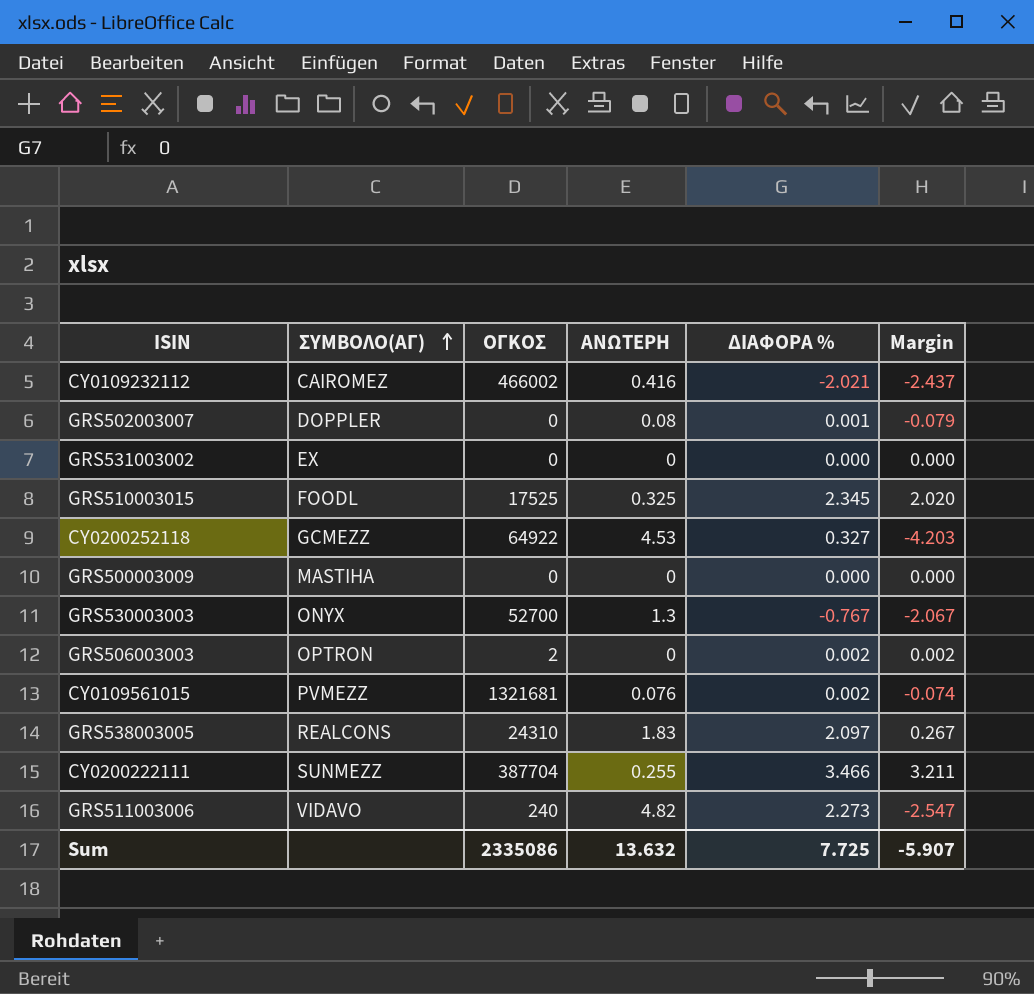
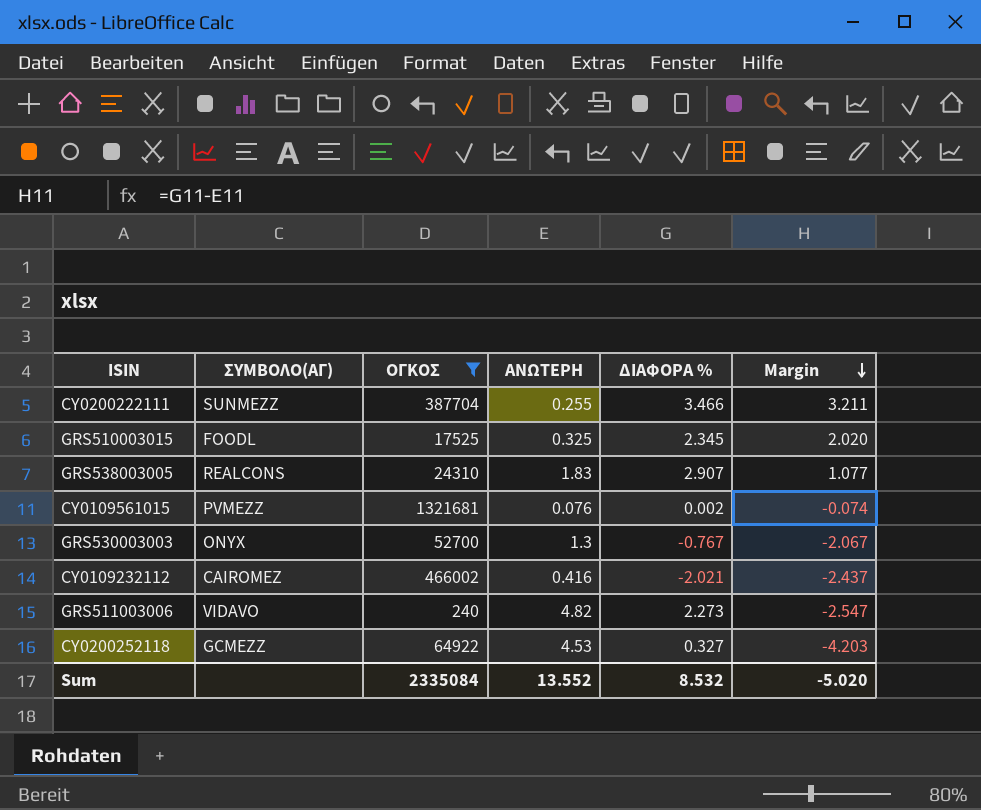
filter: none -> ΟΓΚΟΣ >= 240
row order: ΣΥΜΒΟΛΟ(ΑΓ) ascending -> Margin descending
GRS538003005 | ΔΙΑΦΟΡΑ %: 2.097 -> 2.907
GRS538003005 | Margin: 0.267 -> 1.077
Sum | ΟΓΚΟΣ: 2335086 -> 2335084
Sum | ΑΝΩΤΕΡΗ: 13.632 -> 13.552
Sum | ΔΙΑΦΟΡΑ %: 7.725 -> 8.532
Sum | Margin: -5.907 -> -5.020

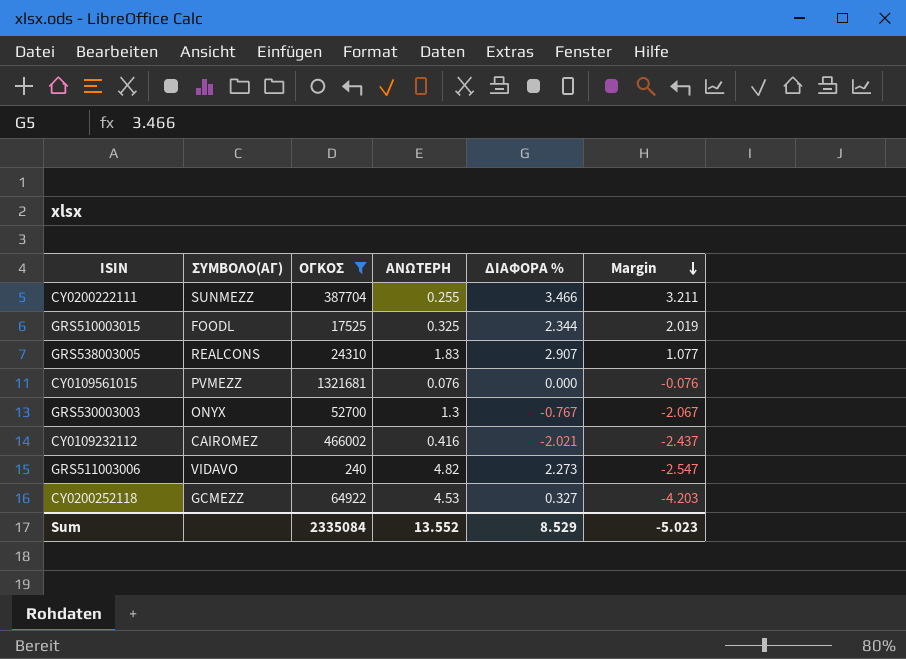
GRS510003015 | ΔΙΑΦΟΡΑ %: 2.345 -> 2.344
GRS510003015 | Margin: 2.020 -> 2.019
CY0109561015 | ΔΙΑΦΟΡΑ %: 0.002 -> 0.000
CY0109561015 | Margin: -0.074 -> -0.076
Sum | ΔΙΑΦΟΡΑ %: 8.532 -> 8.529
Sum | Margin: -5.020 -> -5.023

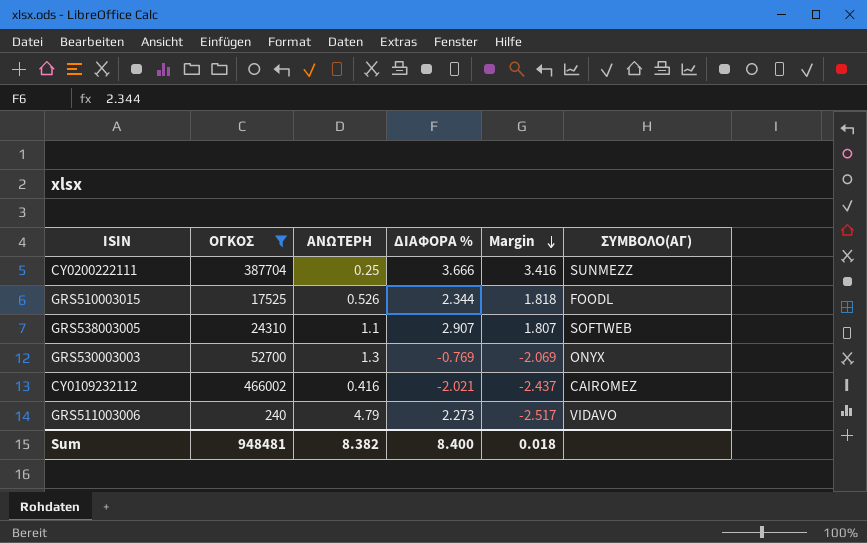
column ΣΥΜΒΟΛΟ(ΑΓ) | position: 2 -> 6
row CY0109561015: PVMEZZ | 1321681 | 0.076 | 0.000 | -0.076 -> none
row CY0200252118: GCMEZZ | 64922 | 4.53 | 0.327 | -4.203 -> none
CY0200222111 | ΑΝΩΤΕΡΗ: 0.255 -> 0.25
CY0200222111 | ΔΙΑΦΟΡΑ %: 3.466 -> 3.666
CY0200222111 | Margin: 3.211 -> 3.416
GRS510003015 | ΑΝΩΤΕΡΗ: 0.325 -> 0.526
GRS510003015 | Margin: 2.019 -> 1.818
GRS538003005 | ΑΝΩΤΕΡΗ: 1.83 -> 1.1
GRS538003005 | Margin: 1.077 -> 1.807
GRS538003005 | ΣΥΜΒΟΛΟ(ΑΓ): REALCONS -> SOFTWEB
GRS530003003 | ΔΙΑΦΟΡΑ %: -0.767 -> -0.769
GRS530003003 | Margin: -2.067 -> -2.069
GRS511003006 | ΑΝΩΤΕΡΗ: 4.82 -> 4.79
GRS511003006 | Margin: -2.547 -> -2.517
Sum | ΟΓΚΟΣ: 2335084 -> 948481
Sum | ΑΝΩΤΕΡΗ: 13.552 -> 8.382
Sum | ΔΙΑΦΟΡΑ %: 8.529 -> 8.400
Sum | Margin: -5.023 -> 0.018

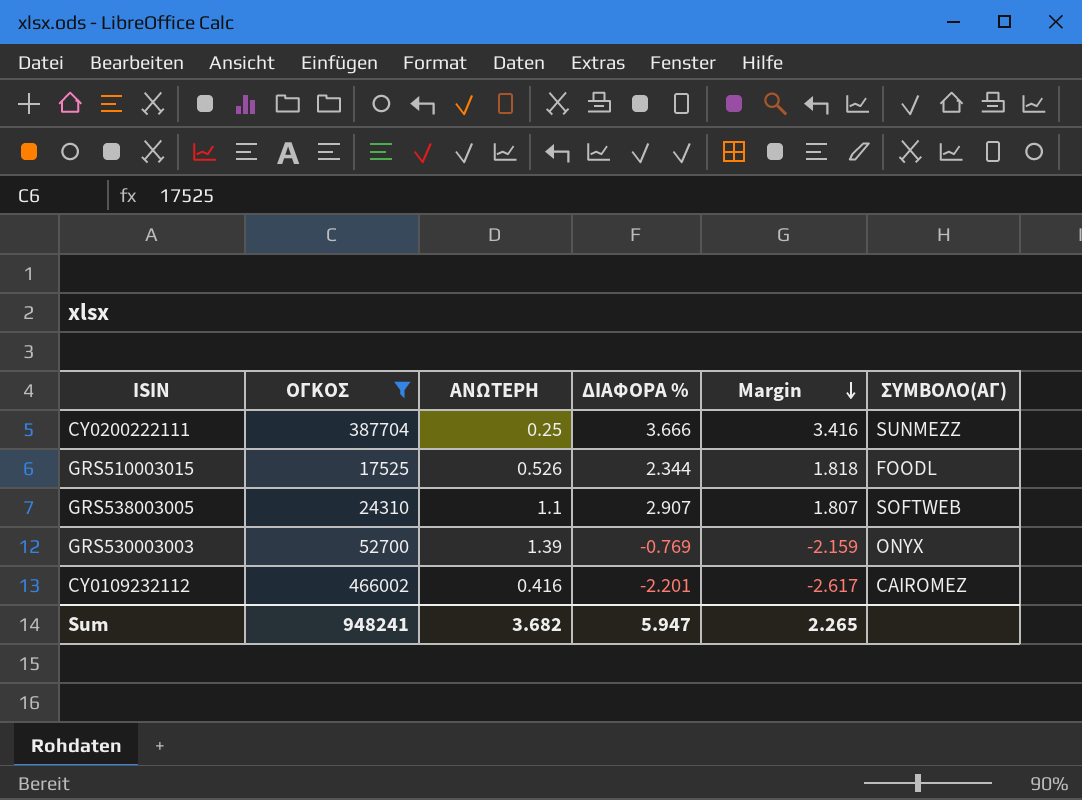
row GRS511003006: 240 | 4.79 | 2.273 | -2.517 | VIDAVO -> none
GRS530003003 | ΑΝΩΤΕΡΗ: 1.3 -> 1.39
GRS530003003 | Margin: -2.069 -> -2.159
CY0109232112 | ΔΙΑΦΟΡΑ %: -2.021 -> -2.201
CY0109232112 | Margin: -2.437 -> -2.617
Sum | ΟΓΚΟΣ: 948481 -> 948241
Sum | ΑΝΩΤΕΡΗ: 8.382 -> 3.682
Sum | ΔΙΑΦΟΡΑ %: 8.400 -> 5.947
Sum | Margin: 0.018 -> 2.265

